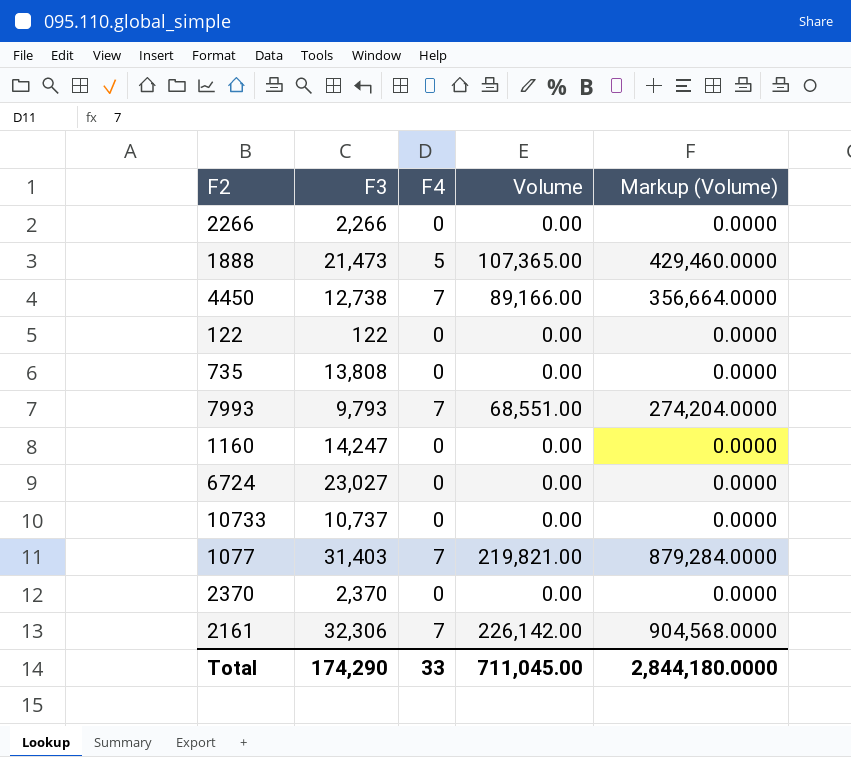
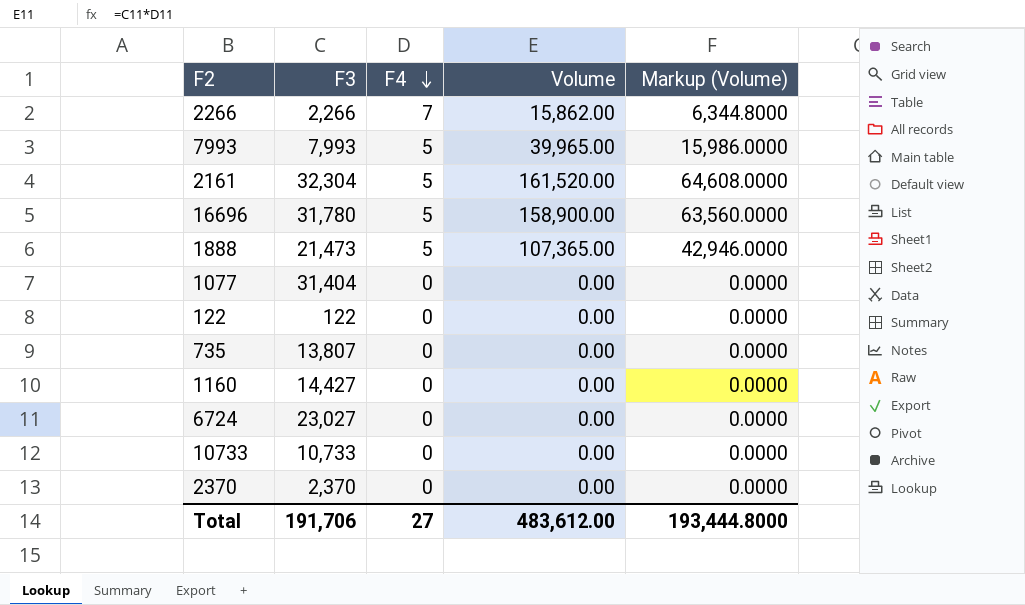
row order: none -> F4 descending
column Markup (Volume) | formula: [Volume] * 4 -> [Volume] * 0.4
row 4450: 12,738 | 7 | 89,166.00 | 356,664.0000 -> none
2266 | F4: 0 -> 7
2266 | Volume: 0.00 -> 15,862.00
7993 | F3: 9,793 -> 7,993
7993 | F4: 7 -> 5
7993 | Volume: 68,551.00 -> 39,965.00
2161 | F3: 32,306 -> 32,304
2161 | F4: 7 -> 5
2161 | Volume: 226,142.00 -> 161,520.00
row 16696: none -> 31,780 | 5 | 158,900.00 | 63,560.0000
1077 | F3: 31,403 -> 31,404
1077 | F4: 7 -> 0
1077 | Volume: 219,821.00 -> 0.00
735 | F3: 13,808 -> 13,807
1160 | F3: 14,247 -> 14,427
10733 | F3: 10,737 -> 10,733
Total | F3: 174,290 -> 191,706
Total | F4: 33 -> 27
Total | Volume: 711,045.00 -> 483,612.00
Total | Markup (Volume): 2,844,180.0000 -> 193,444.8000

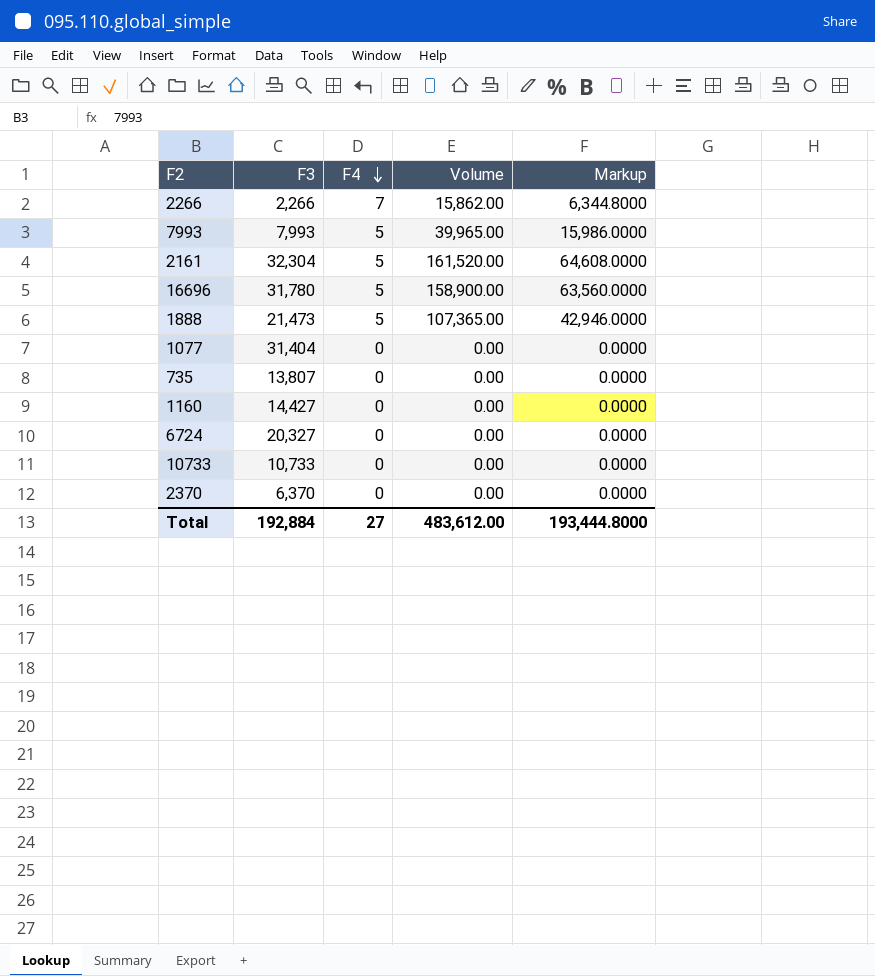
column name: Markup (Volume) -> Markup
row 122: 122 | 0 | 0.00 | 0.0000 -> none
6724 | F3: 23,027 -> 20,327
2370 | F3: 2,370 -> 6,370
Total | F3: 191,706 -> 192,884

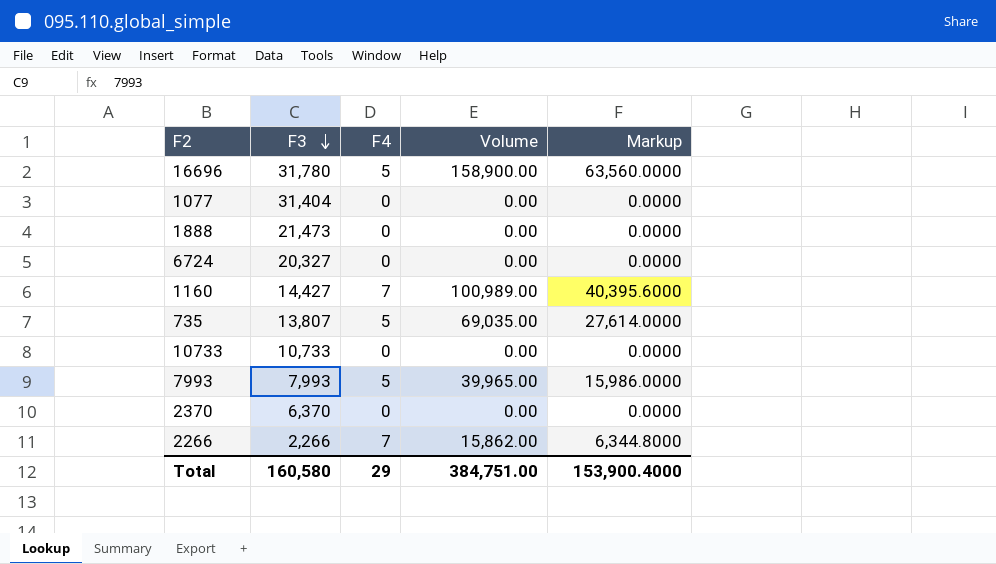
row order: F4 descending -> F3 descending
row 2161: 32,304 | 5 | 161,520.00 | 64,608.0000 -> none
1888 | F4: 5 -> 0
1888 | Volume: 107,365.00 -> 0.00
1888 | Markup: 42,946.0000 -> 0.0000
1160 | F4: 0 -> 7
1160 | Volume: 0.00 -> 100,989.00
1160 | Markup: 0.0000 -> 40,395.6000
735 | F4: 0 -> 5
735 | Volume: 0.00 -> 69,035.00
735 | Markup: 0.0000 -> 27,614.0000
Total | F3: 192,884 -> 160,580
Total | F4: 27 -> 29
Total | Volume: 483,612.00 -> 384,751.00
Total | Markup: 193,444.8000 -> 153,900.4000

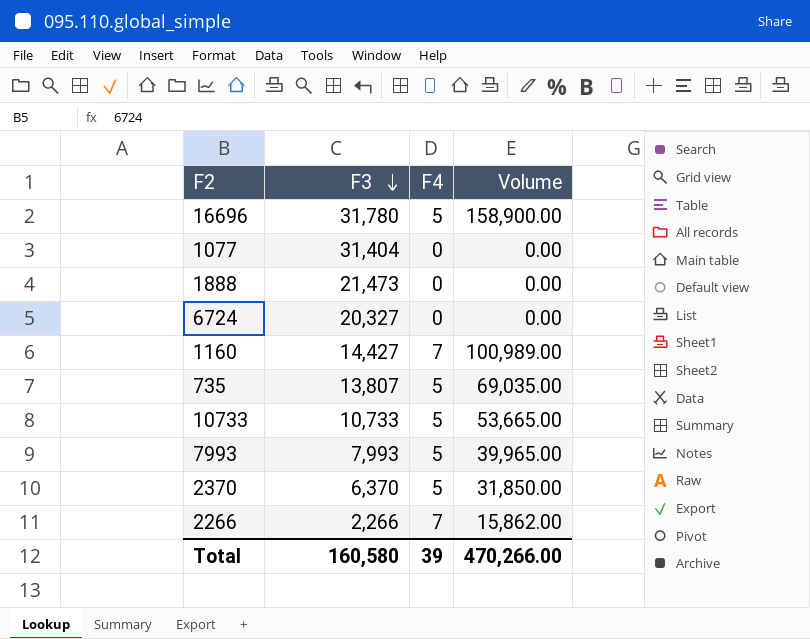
column Markup | formula: [Volume] * 0.4 -> none
10733 | F4: 0 -> 5
10733 | Volume: 0.00 -> 53,665.00
2370 | F4: 0 -> 5
2370 | Volume: 0.00 -> 31,850.00
Total | F4: 29 -> 39
Total | Volume: 384,751.00 -> 470,266.00

